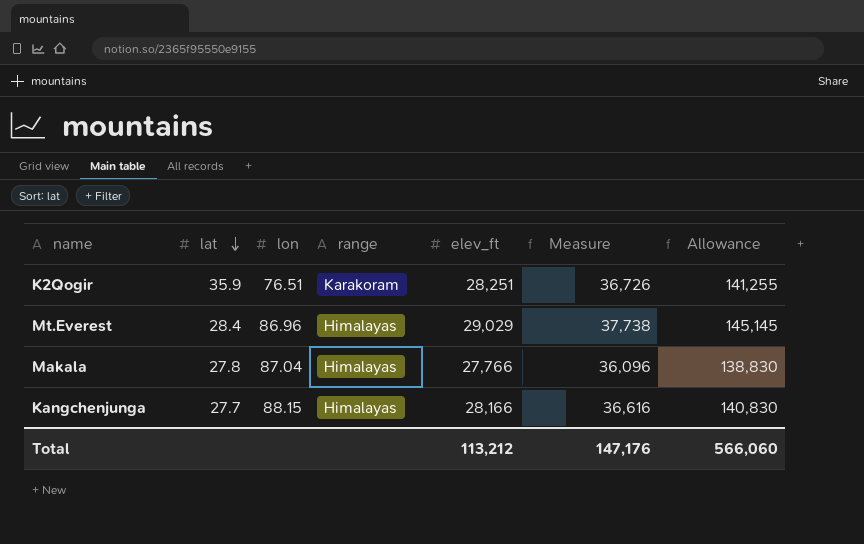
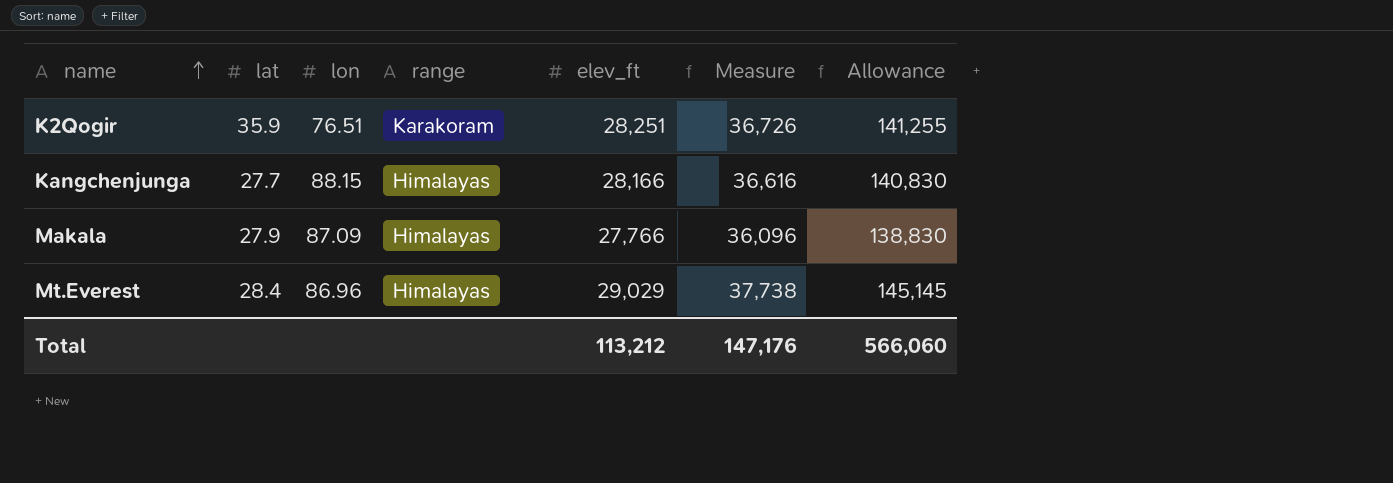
row order: lat descending -> name ascending
Makala | lat: 27.8 -> 27.9
Makala | lon: 87.04 -> 87.09

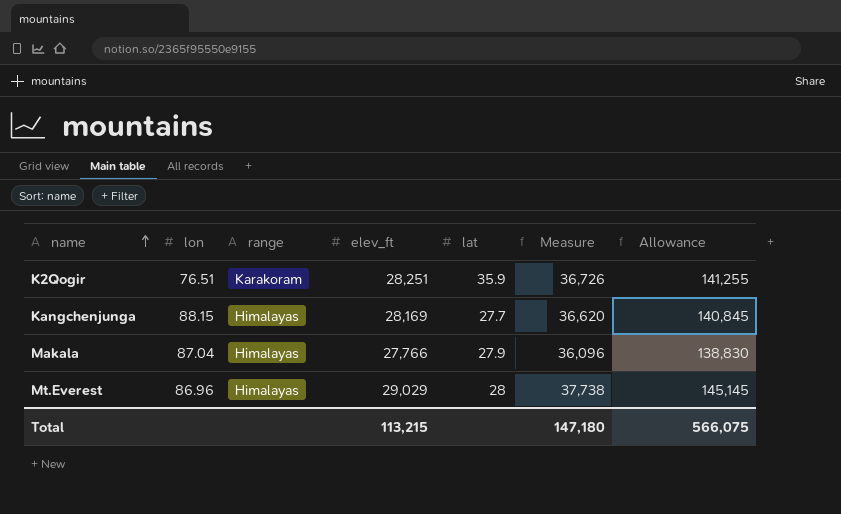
column lat | position: 2 -> 5
Kangchenjunga | elev_ft: 28,166 -> 28,169
Kangchenjunga | Measure: 36,616 -> 36,620
Kangchenjunga | Allowance: 140,830 -> 140,845
Makala | lon: 87.09 -> 87.04
Mt.Everest | lat: 28.4 -> 28
Total | elev_ft: 113,212 -> 113,215
Total | Measure: 147,176 -> 147,180
Total | Allowance: 566,060 -> 566,075

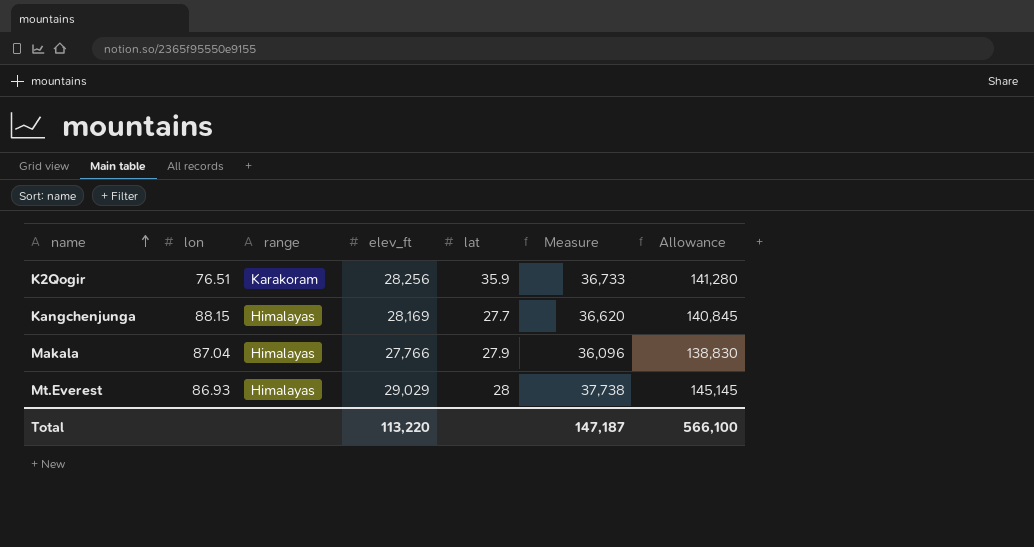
K2Qogir | elev_ft: 28,251 -> 28,256
K2Qogir | Measure: 36,726 -> 36,733
K2Qogir | Allowance: 141,255 -> 141,280
Mt.Everest | lon: 86.96 -> 86.93
Total | elev_ft: 113,215 -> 113,220
Total | Measure: 147,180 -> 147,187
Total | Allowance: 566,075 -> 566,100

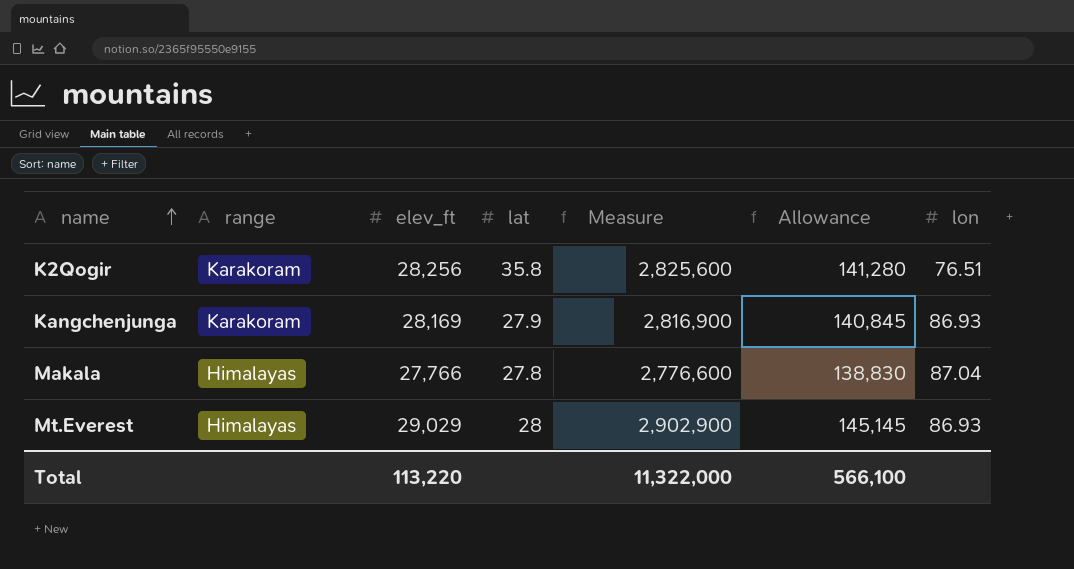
column Measure | formula: [elev_ft] * 1.3 -> [elev_ft] * 100
column lon | position: 2 -> 7
K2Qogir | lat: 35.9 -> 35.8
Kangchenjunga | range: Himalayas -> Karakoram
Kangchenjunga | lat: 27.7 -> 27.9
Kangchenjunga | lon: 88.15 -> 86.93
Makala | lat: 27.9 -> 27.8
Total | Measure: 147,187 -> 11,322,000

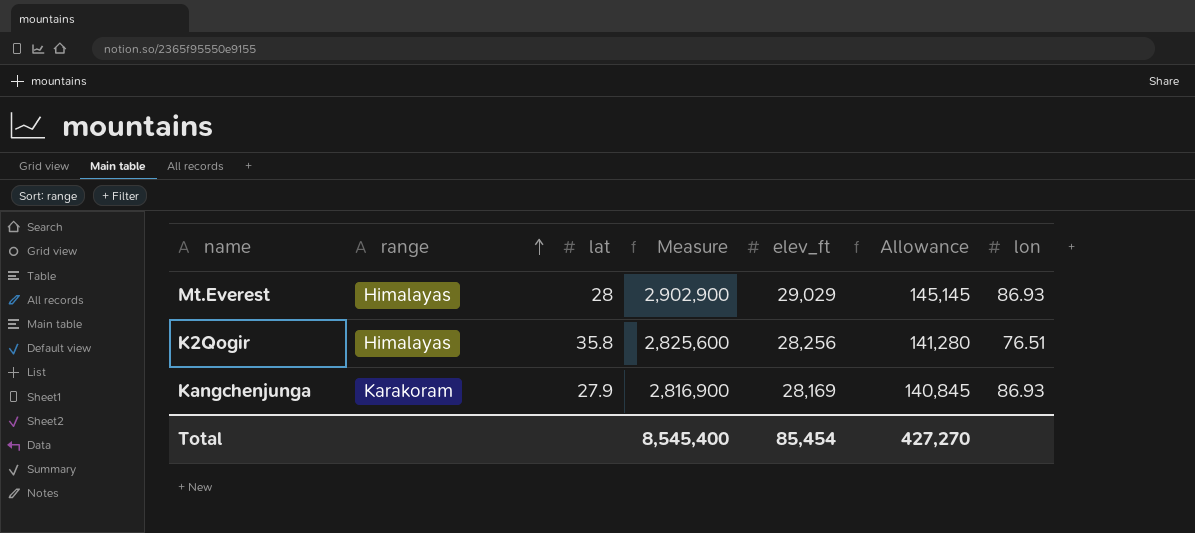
row order: name ascending -> range ascending
column elev_ft | position: 3 -> 5
row Makala: Himalayas | 27,766 | 27.8 | 2,776,600 | 138,830 | 87.04 -> none
K2Qogir | range: Karakoram -> Himalayas
Total | Measure: 11,322,000 -> 8,545,400
Total | elev_ft: 113,220 -> 85,454
Total | Allowance: 566,100 -> 427,270

